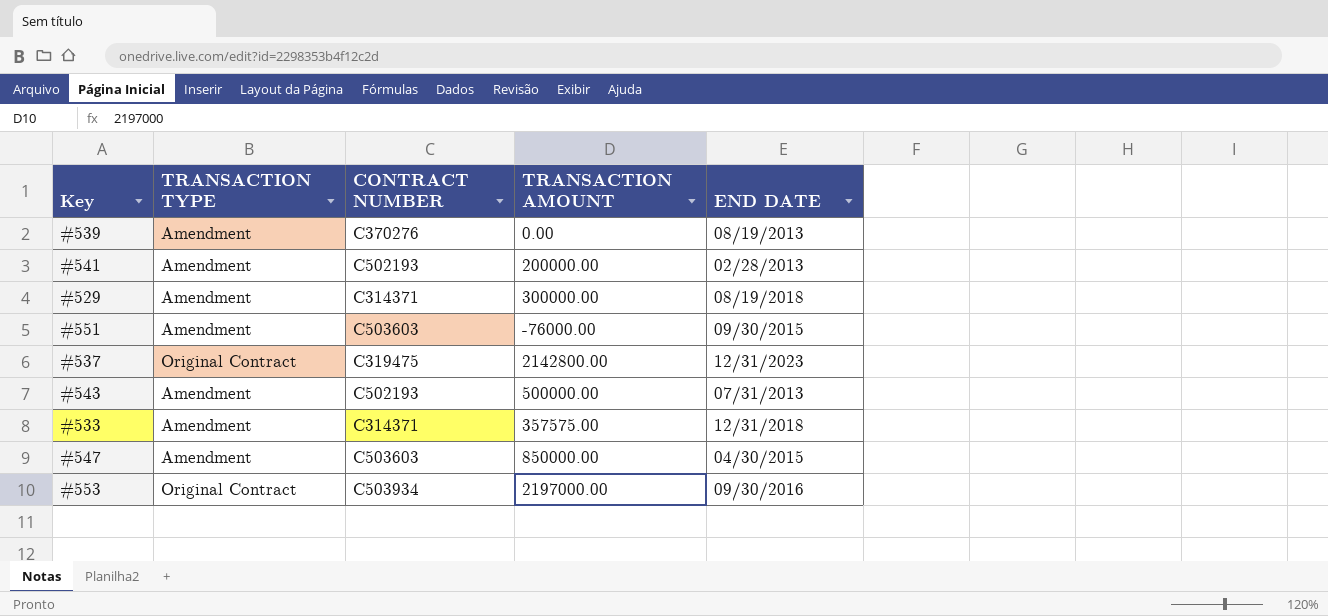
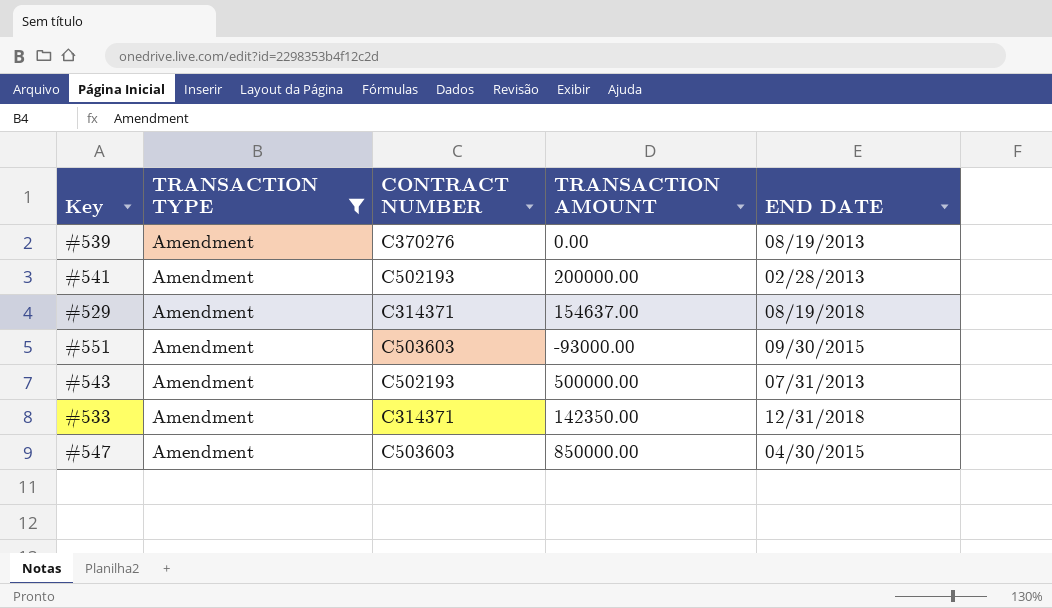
filter: none -> TRANSACTION TYPE = Amendment
#529 | TRANSACTION AMOUNT: 300000.00 -> 154637.00
#551 | TRANSACTION AMOUNT: -76000.00 -> -93000.00
#533 | TRANSACTION AMOUNT: 357575.00 -> 142350.00

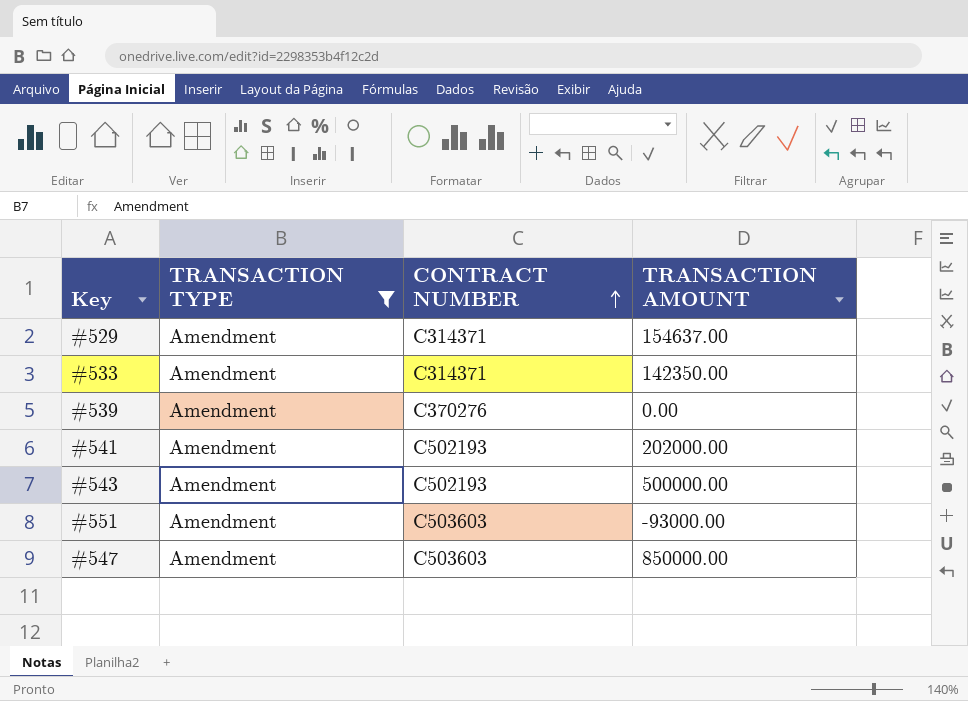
row order: none -> CONTRACT NUMBER ascending
column END DATE | position: 5 -> none
#541 | TRANSACTION AMOUNT: 200000.00 -> 202000.00

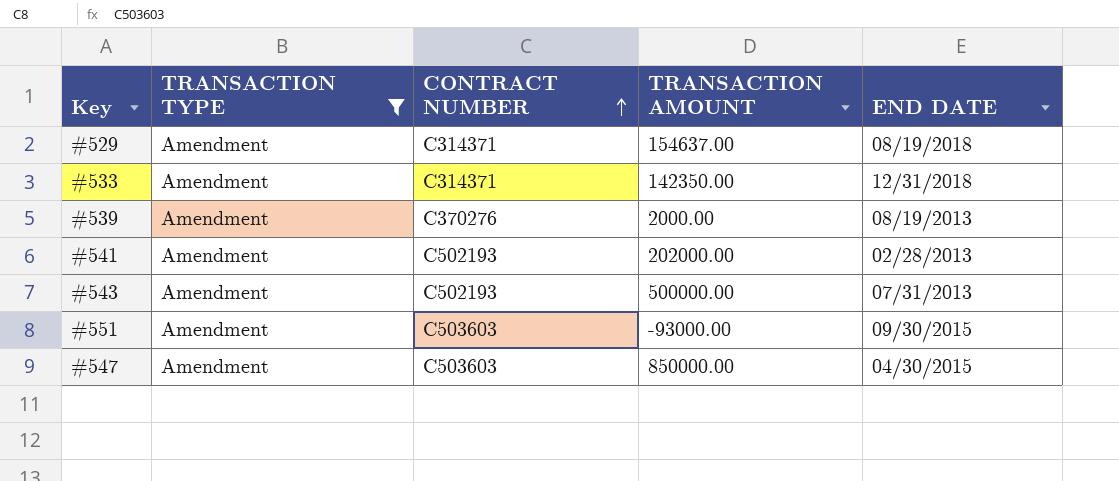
column END DATE | position: none -> 5
#539 | TRANSACTION AMOUNT: 0.00 -> 2000.00

